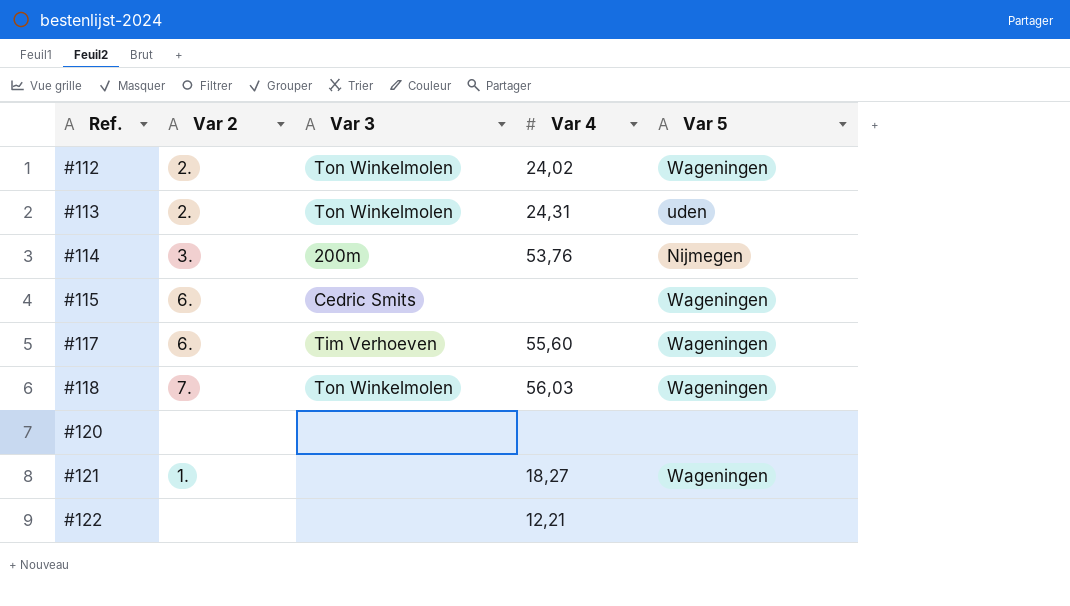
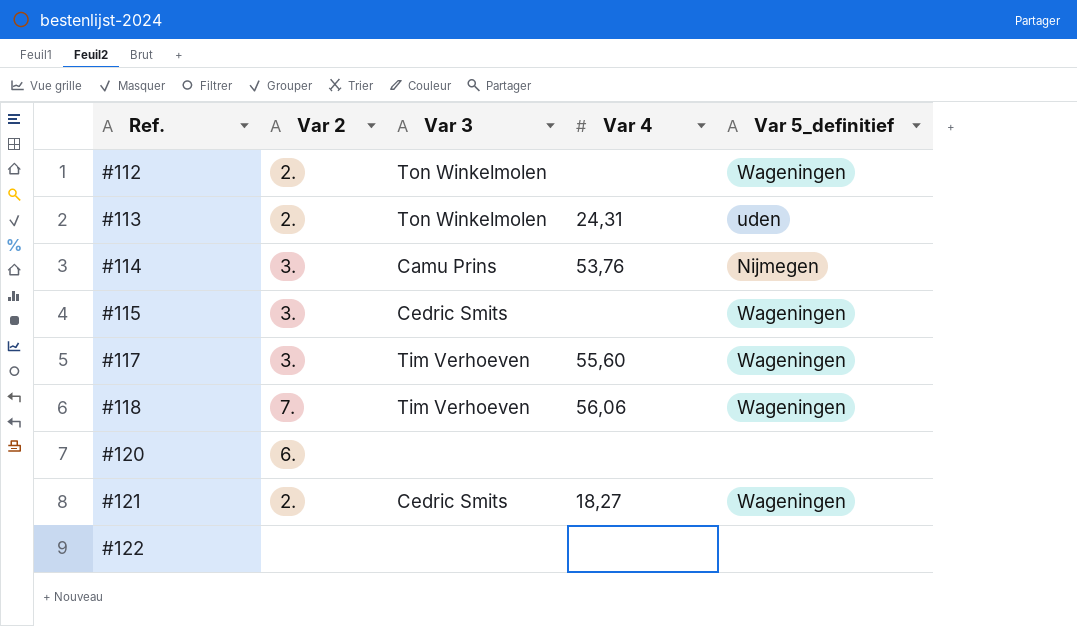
column name: Var 5 -> Var 5_definitief
#112 | Var 4: 24,02 -> none
#114 | Var 3: 200m -> Camu Prins
#115 | Var 2: 6. -> 3.
#117 | Var 2: 6. -> 3.
#118 | Var 3: Ton Winkelmolen -> Tim Verhoeven
#118 | Var 4: 56,03 -> 56,06
#120 | Var 2: none -> 6.
#121 | Var 2: 1. -> 2.
#121 | Var 3: none -> Cedric Smits
#122 | Var 4: 12,21 -> none

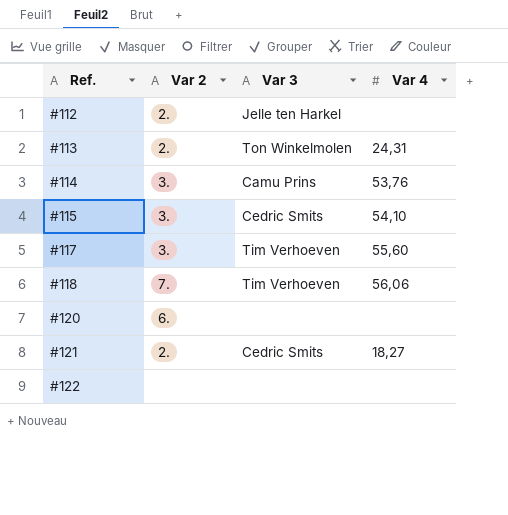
column Var 5_definitief | position: 5 -> none
#112 | Var 3: Ton Winkelmolen -> Jelle ten Harkel
#115 | Var 4: none -> 54,10

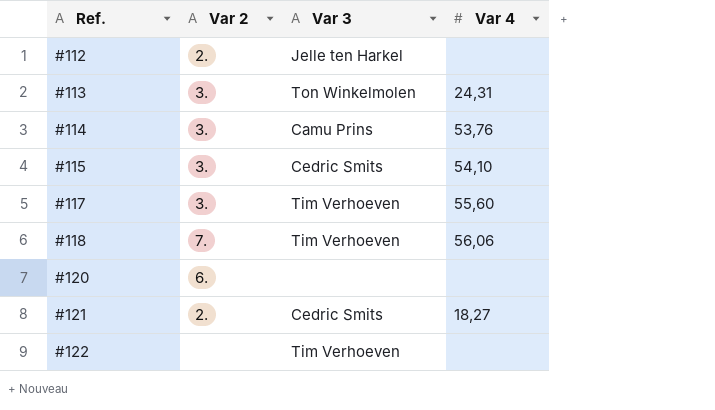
#113 | Var 2: 2. -> 3.
#122 | Var 3: none -> Tim Verhoeven

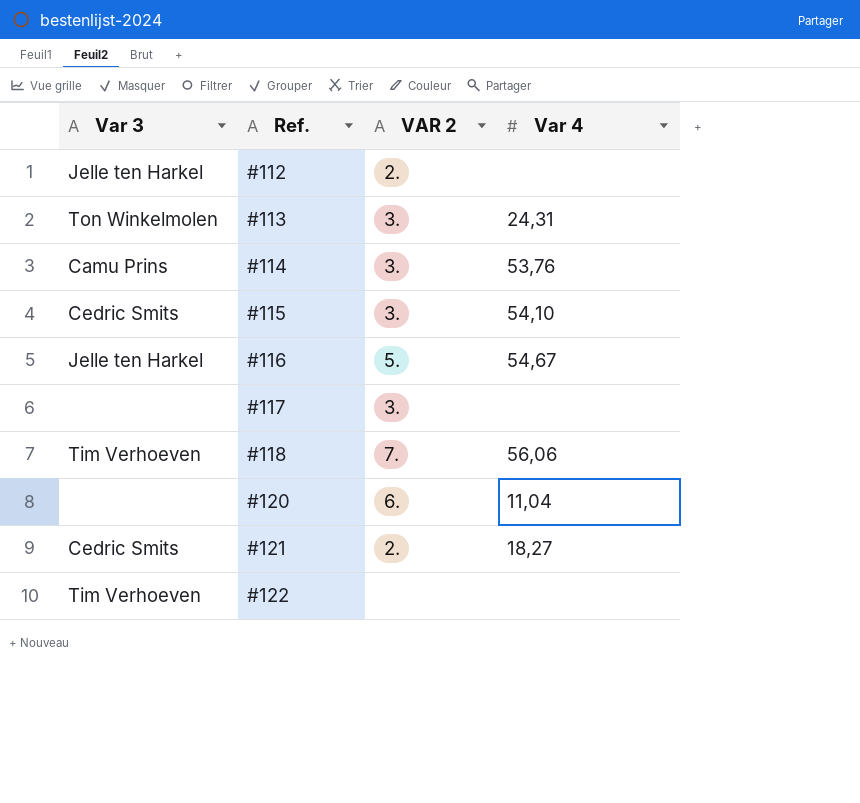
column Var 3 | position: 3 -> 1
column name: Var 2 -> VAR 2
row #116: none -> Jelle ten Harkel | 5. | 54,67
#117 | Var 3: Tim Verhoeven -> none
#117 | Var 4: 55,60 -> none
#120 | Var 4: none -> 11,04

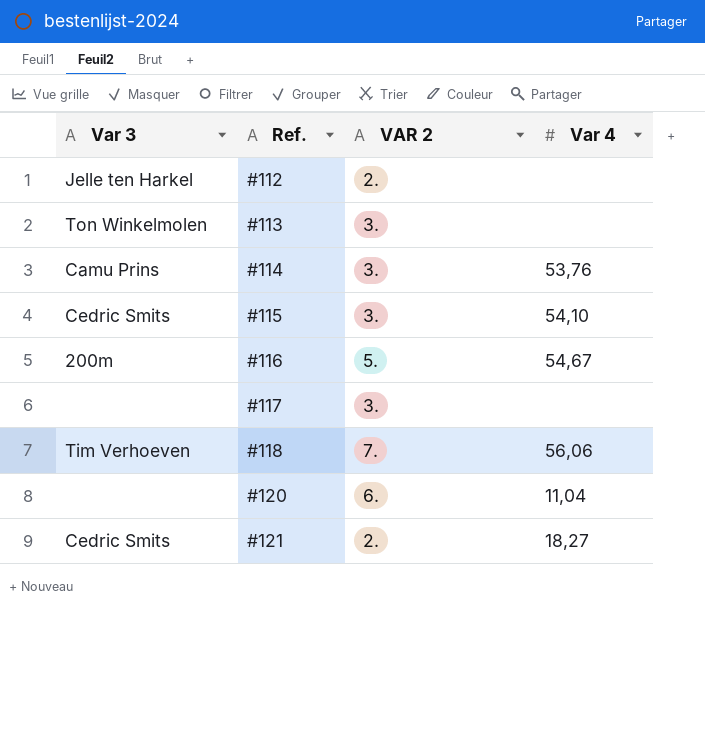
row #122: Tim Verhoeven | none | none -> none
#113 | Var 4: 24,31 -> none
#116 | Var 3: Jelle ten Harkel -> 200m

